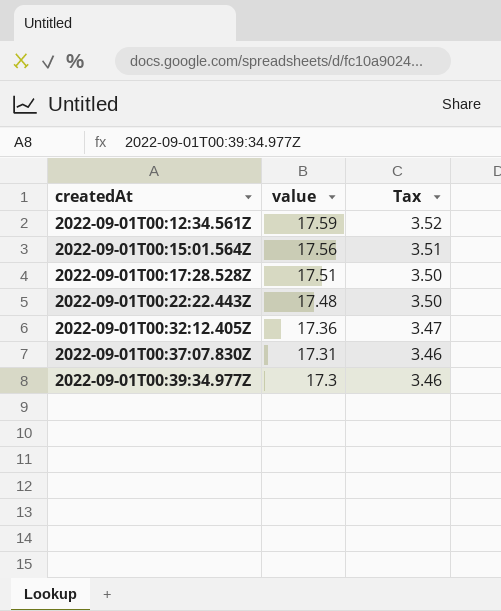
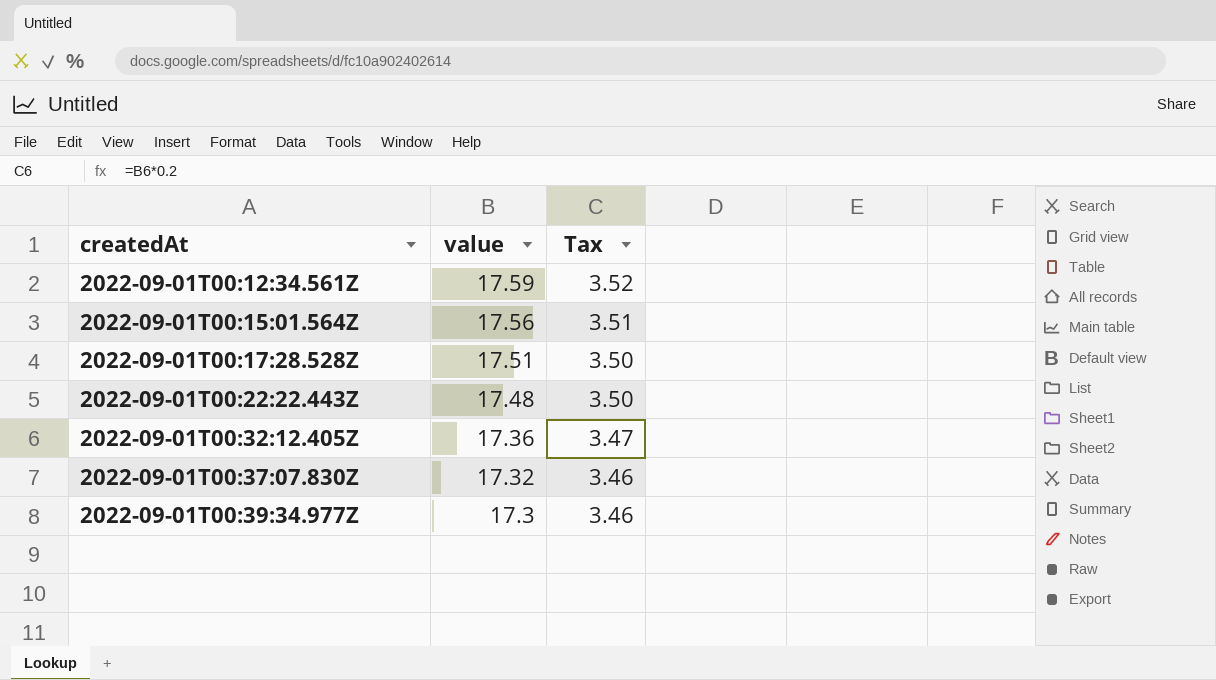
2022-09-01T00:37:07.830Z | value: 17.31 -> 17.32

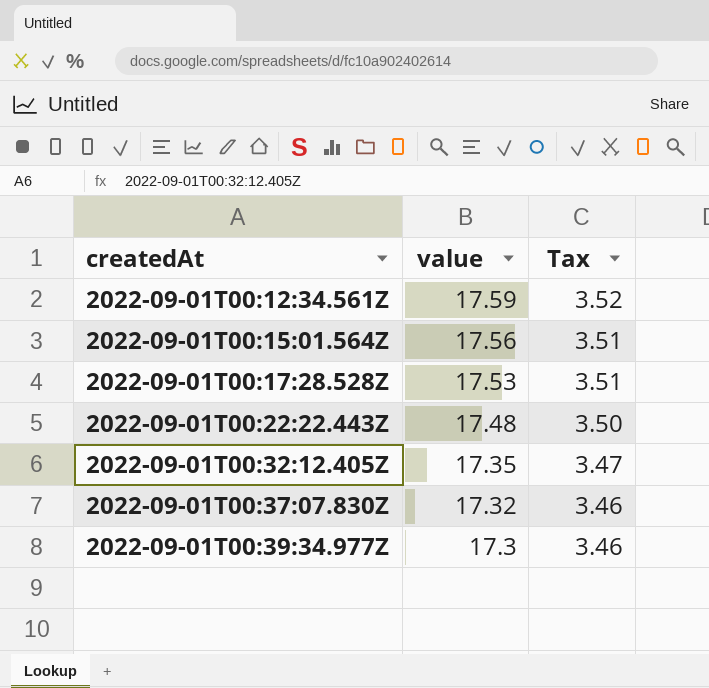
2022-09-01T00:17:28.528Z | value: 17.51 -> 17.53
2022-09-01T00:17:28.528Z | Tax: 3.50 -> 3.51
2022-09-01T00:32:12.405Z | value: 17.36 -> 17.35

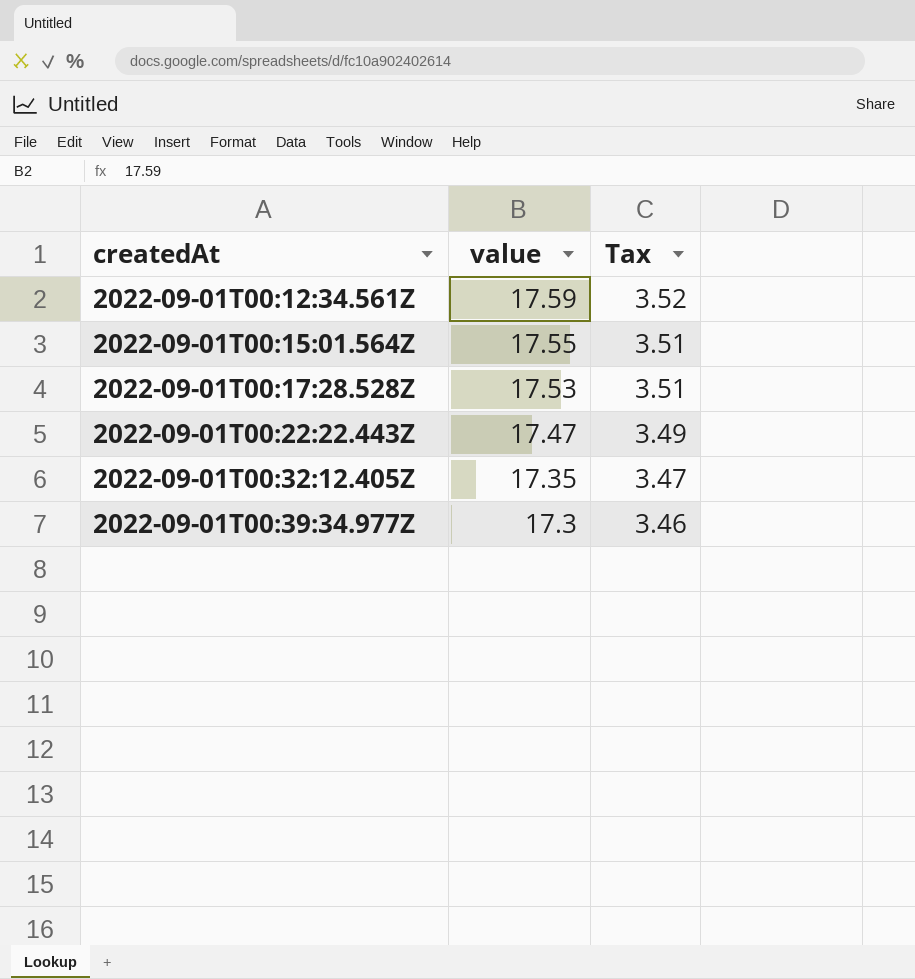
row 2022-09-01T00:37:07.830Z: 17.32 | 3.46 -> none
2022-09-01T00:15:01.564Z | value: 17.56 -> 17.55
2022-09-01T00:22:22.443Z | value: 17.48 -> 17.47
2022-09-01T00:22:22.443Z | Tax: 3.50 -> 3.49

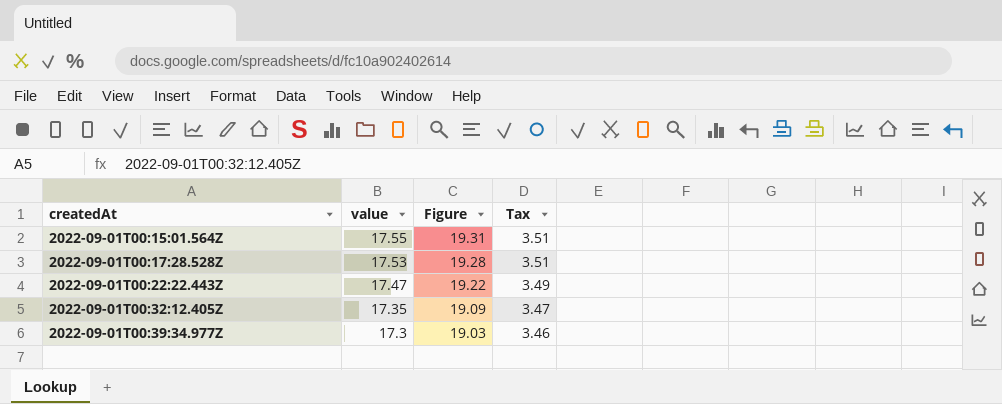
column Figure | formula: none -> [value] * 1.1
row 2022-09-01T00:12:34.561Z: 17.59 | 3.52 -> none

